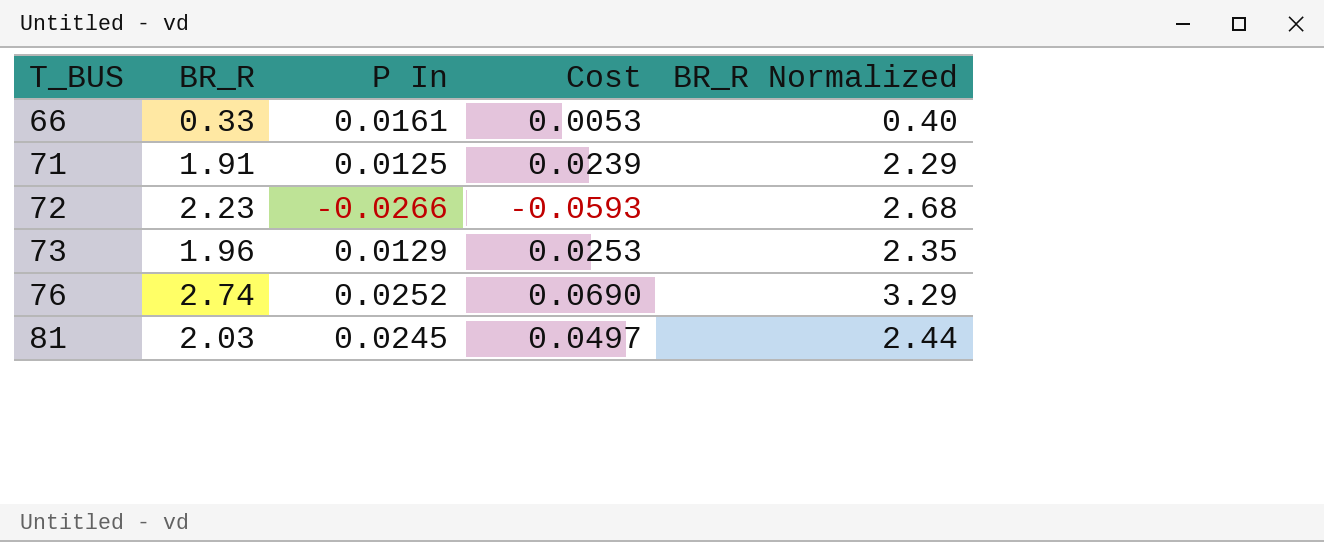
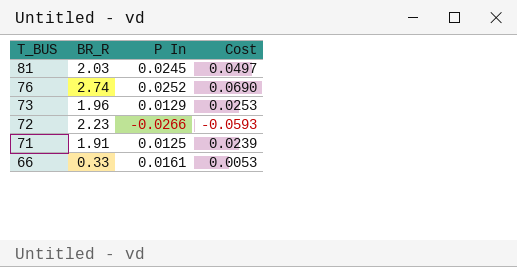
row order: T_BUS ascending -> T_BUS descending
column BR_R Normalized | formula: [BR_R] * 1.2 -> none

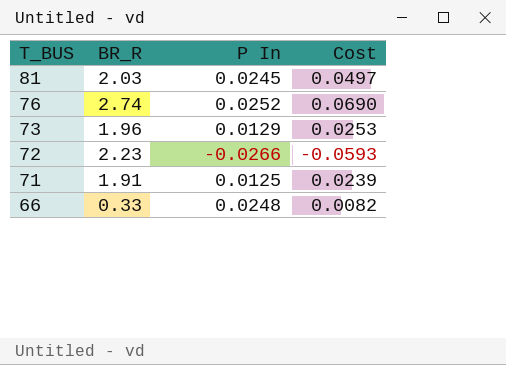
66 | P In: 0.0161 -> 0.0248
66 | Cost: 0.0053 -> 0.0082

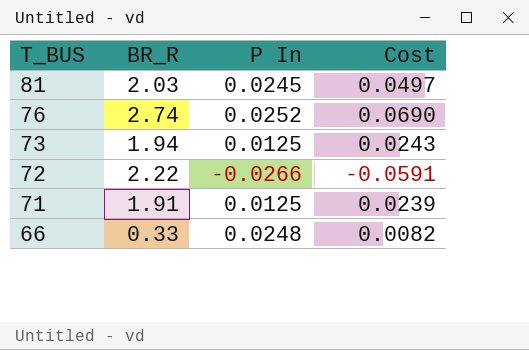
73 | BR_R: 1.96 -> 1.94
73 | P In: 0.0129 -> 0.0125
73 | Cost: 0.0253 -> 0.0243
72 | BR_R: 2.23 -> 2.22
72 | Cost: -0.0593 -> -0.0591

